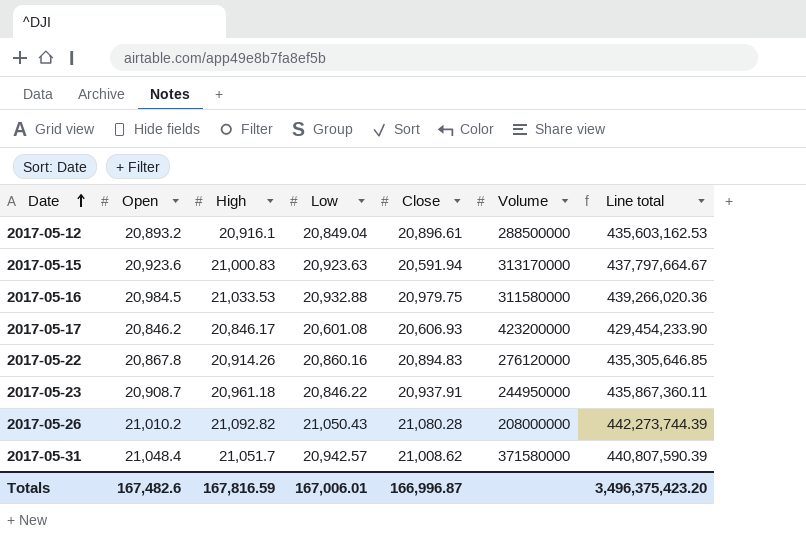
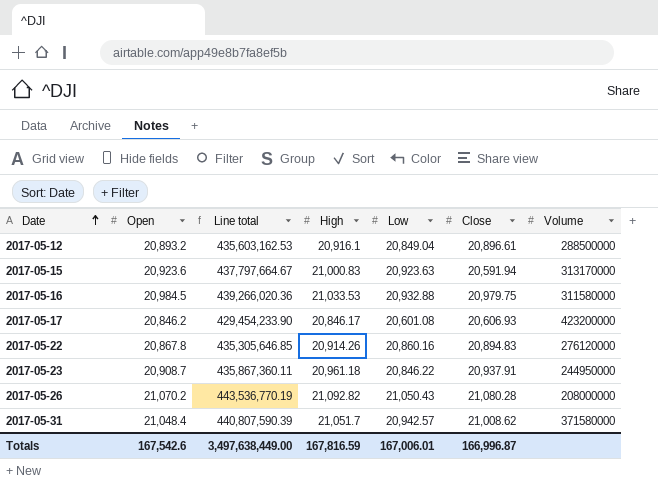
column Line total | position: 7 -> 3
2017-05-26 | Open: 21,010.2 -> 21,070.2
2017-05-26 | Line total: 442,273,744.39 -> 443,536,770.19
Totals | Open: 167,482.6 -> 167,542.6
Totals | Line total: 3,496,375,423.20 -> 3,497,638,449.00

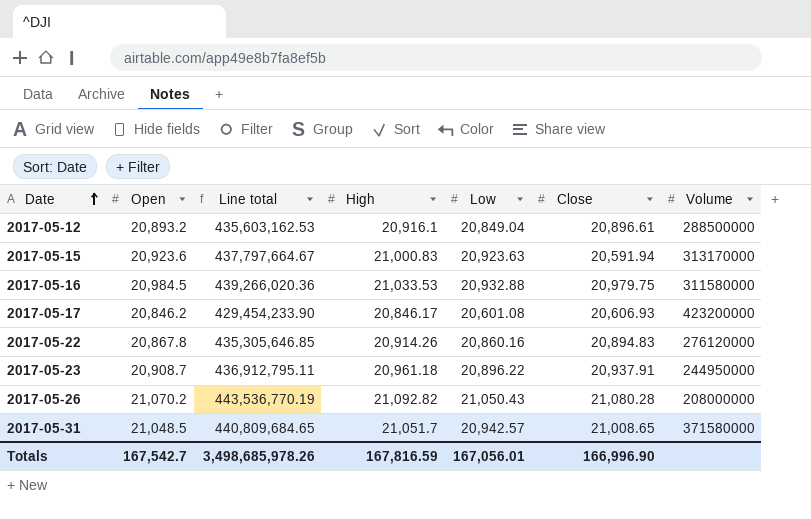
2017-05-23 | Line total: 435,867,360.11 -> 436,912,795.11
2017-05-23 | Low: 20,846.22 -> 20,896.22
2017-05-31 | Open: 21,048.4 -> 21,048.5
2017-05-31 | Line total: 440,807,590.39 -> 440,809,684.65
2017-05-31 | Close: 21,008.62 -> 21,008.65
Totals | Open: 167,542.6 -> 167,542.7
Totals | Line total: 3,497,638,449.00 -> 3,498,685,978.26
Totals | Low: 167,006.01 -> 167,056.01
Totals | Close: 166,996.87 -> 166,996.90

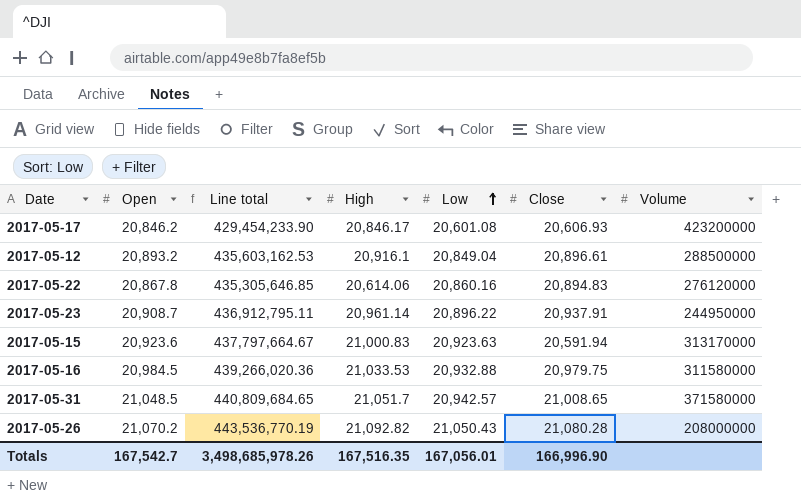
row order: Date ascending -> Low ascending
2017-05-22 | High: 20,914.26 -> 20,614.06
2017-05-23 | High: 20,961.18 -> 20,961.14
Totals | High: 167,816.59 -> 167,516.35

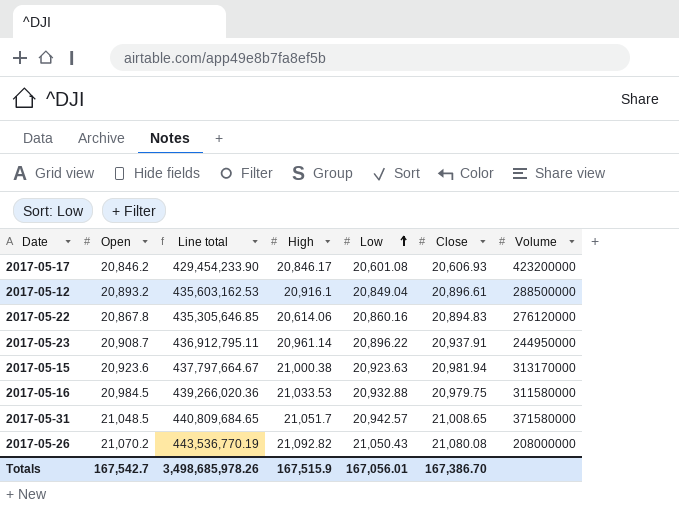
2017-05-15 | High: 21,000.83 -> 21,000.38
2017-05-15 | Close: 20,591.94 -> 20,981.94
2017-05-26 | Close: 21,080.28 -> 21,080.08
Totals | High: 167,516.35 -> 167,515.9
Totals | Close: 166,996.90 -> 167,386.70

